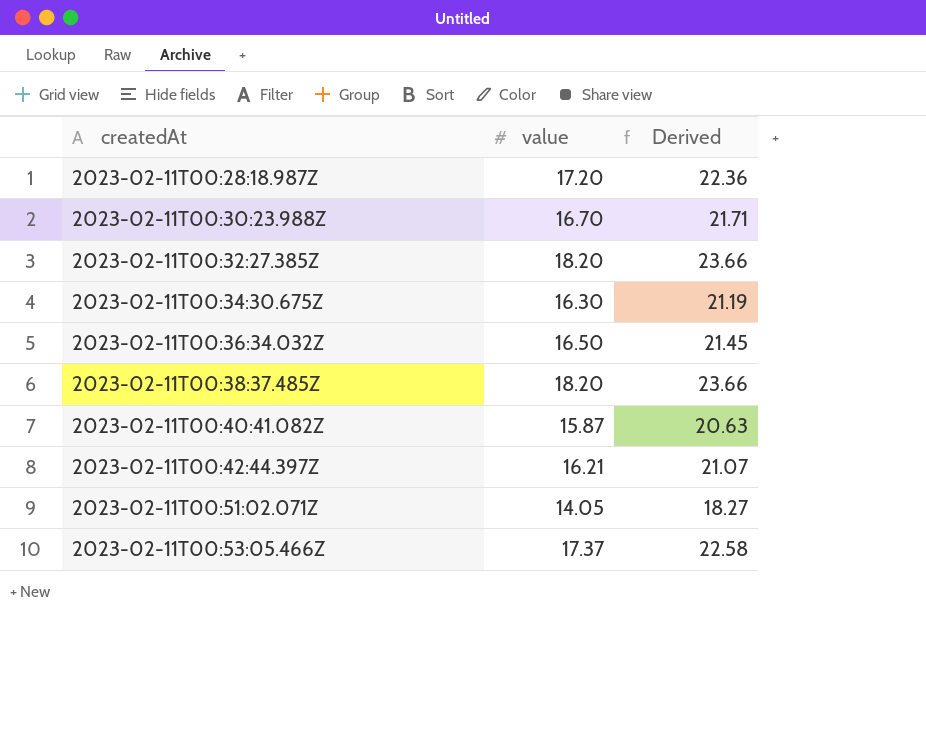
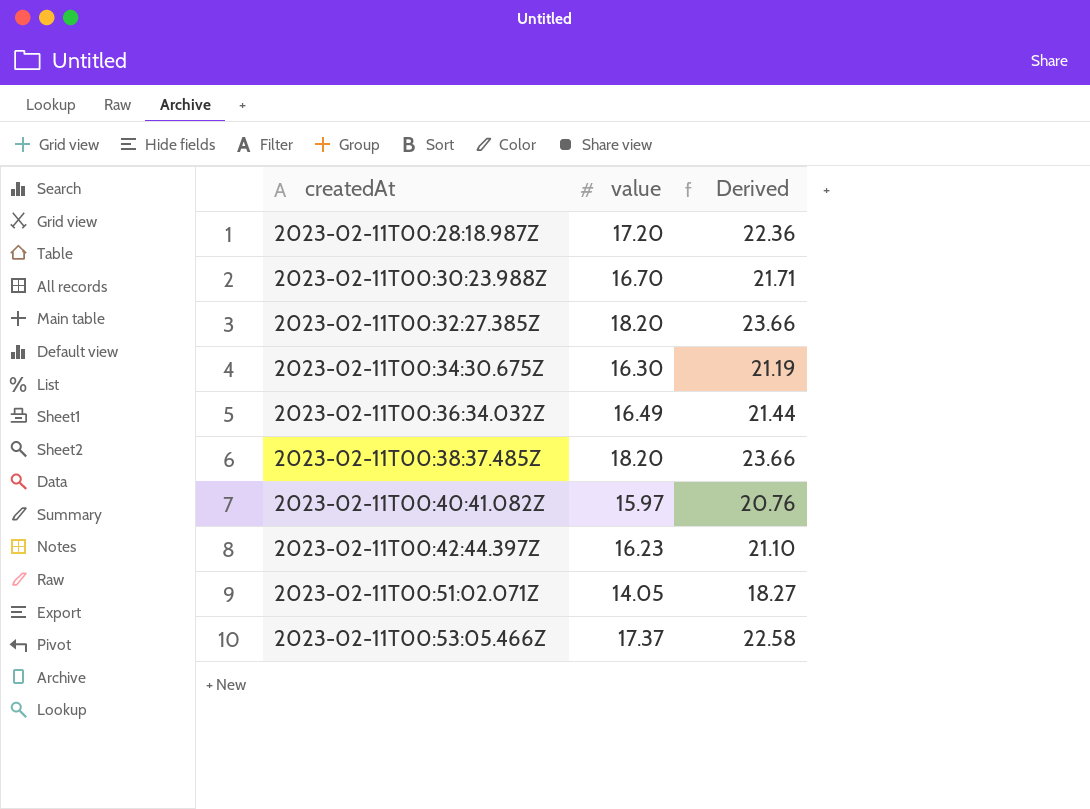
2023-02-11T00:36:34.032Z | value: 16.50 -> 16.49
2023-02-11T00:36:34.032Z | Derived: 21.45 -> 21.44
2023-02-11T00:40:41.082Z | value: 15.87 -> 15.97
2023-02-11T00:40:41.082Z | Derived: 20.63 -> 20.76
2023-02-11T00:42:44.397Z | value: 16.21 -> 16.23
2023-02-11T00:42:44.397Z | Derived: 21.07 -> 21.10

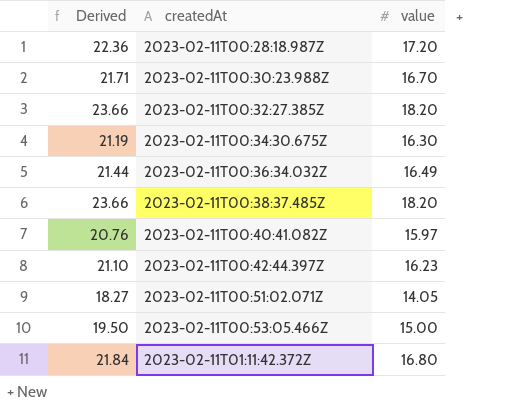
column Derived | position: 3 -> 1
2023-02-11T00:53:05.466Z | Derived: 22.58 -> 19.50
2023-02-11T00:53:05.466Z | value: 17.37 -> 15.00
row 2023-02-11T01:11:42.372Z: none -> 21.84 | 16.80

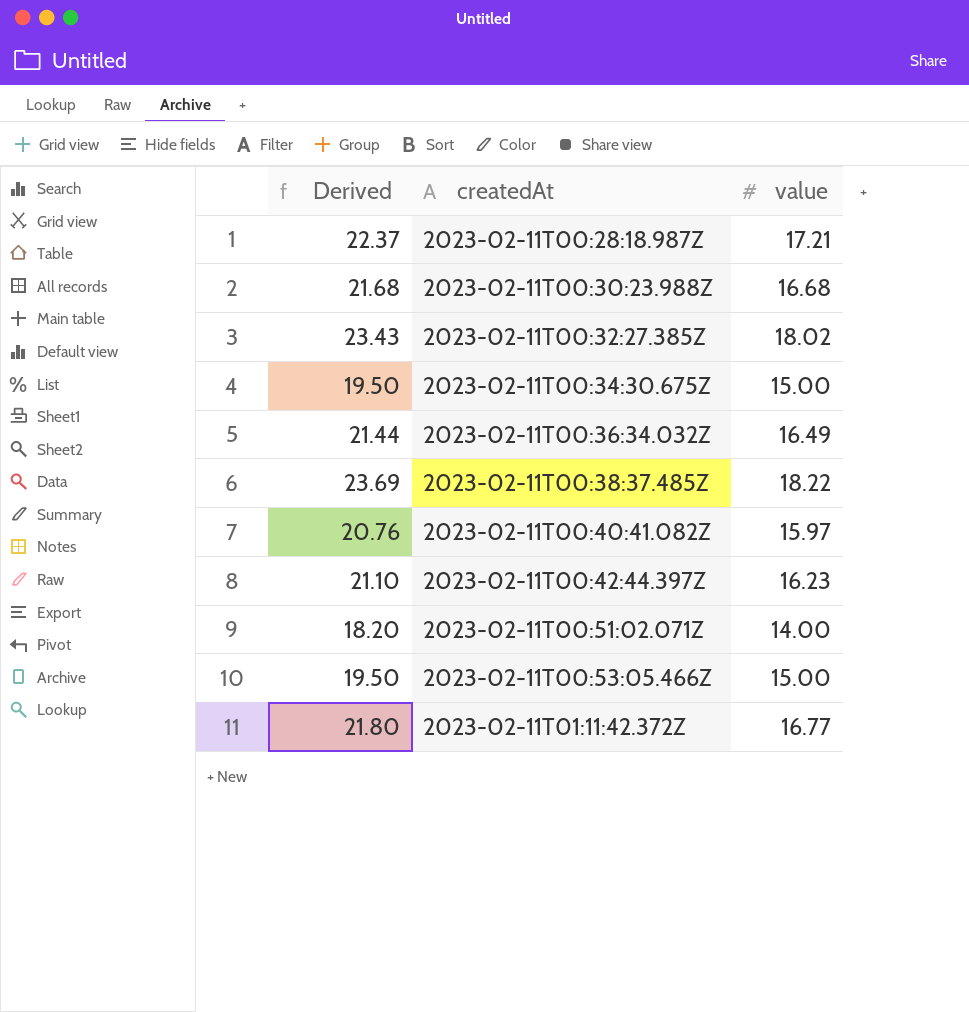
2023-02-11T00:28:18.987Z | Derived: 22.36 -> 22.37
2023-02-11T00:28:18.987Z | value: 17.20 -> 17.21
2023-02-11T00:30:23.988Z | Derived: 21.71 -> 21.68
2023-02-11T00:30:23.988Z | value: 16.70 -> 16.68
2023-02-11T00:32:27.385Z | Derived: 23.66 -> 23.43
2023-02-11T00:32:27.385Z | value: 18.20 -> 18.02
2023-02-11T00:34:30.675Z | Derived: 21.19 -> 19.50
2023-02-11T00:34:30.675Z | value: 16.30 -> 15.00
2023-02-11T00:38:37.485Z | Derived: 23.66 -> 23.69
2023-02-11T00:38:37.485Z | value: 18.20 -> 18.22
2023-02-11T00:51:02.071Z | Derived: 18.27 -> 18.20
2023-02-11T00:51:02.071Z | value: 14.05 -> 14.00
2023-02-11T01:11:42.372Z | Derived: 21.84 -> 21.80
2023-02-11T01:11:42.372Z | value: 16.80 -> 16.77

